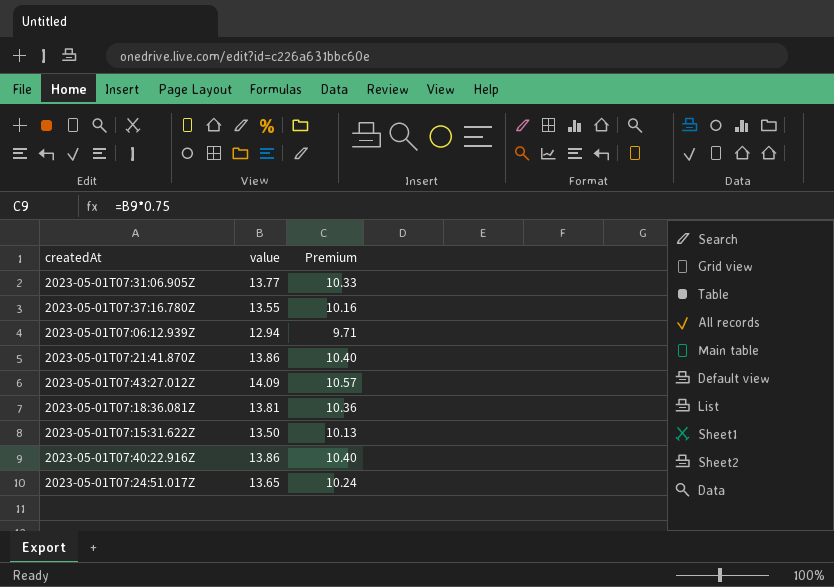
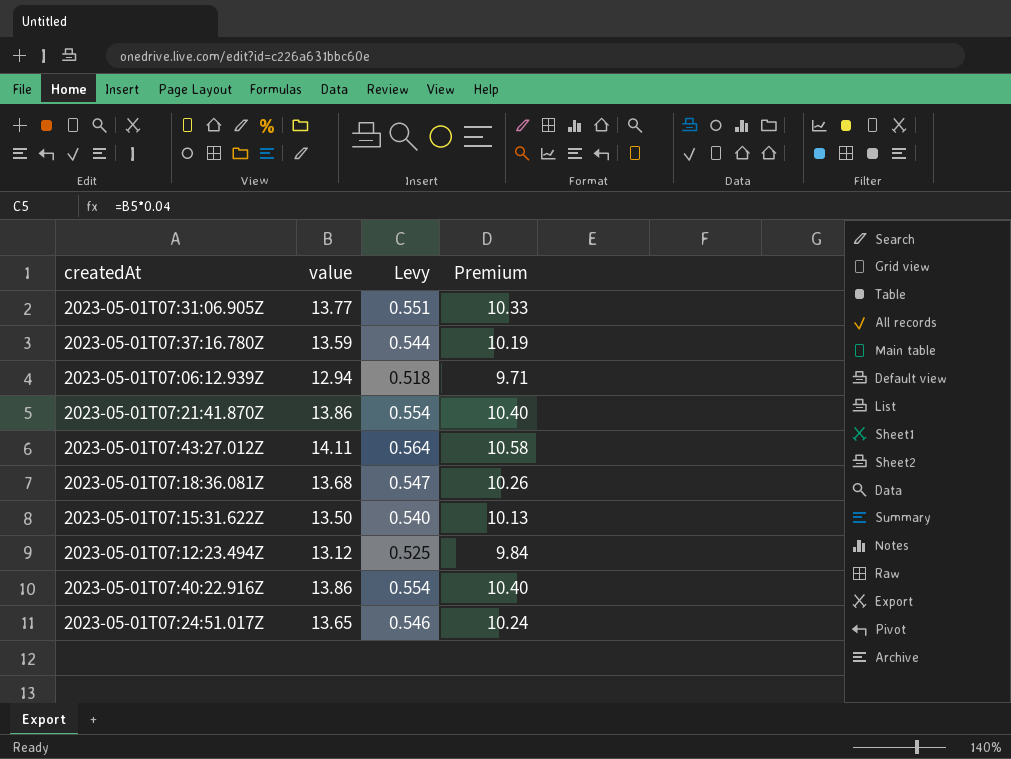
column Levy | formula: none -> [value] * 0.04
2023-05-01T07:37:16.780Z | value: 13.55 -> 13.59
2023-05-01T07:37:16.780Z | Premium: 10.16 -> 10.19
2023-05-01T07:43:27.012Z | value: 14.09 -> 14.11
2023-05-01T07:43:27.012Z | Premium: 10.57 -> 10.58
2023-05-01T07:18:36.081Z | value: 13.81 -> 13.68
2023-05-01T07:18:36.081Z | Premium: 10.36 -> 10.26
row 2023-05-01T07:12:23.494Z: none -> 13.12 | 0.525 | 9.84

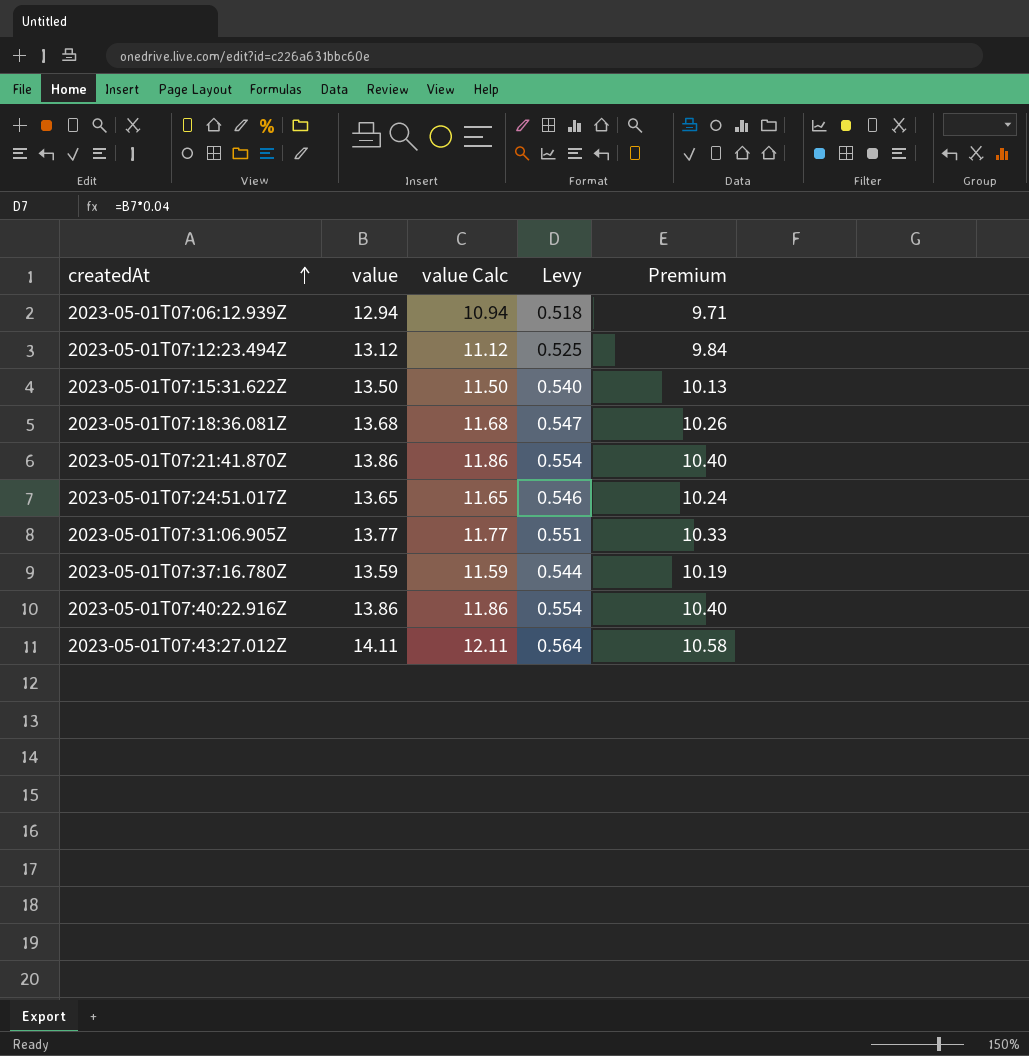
row order: none -> createdAt ascending
column value Calc | formula: none -> [value] - 2

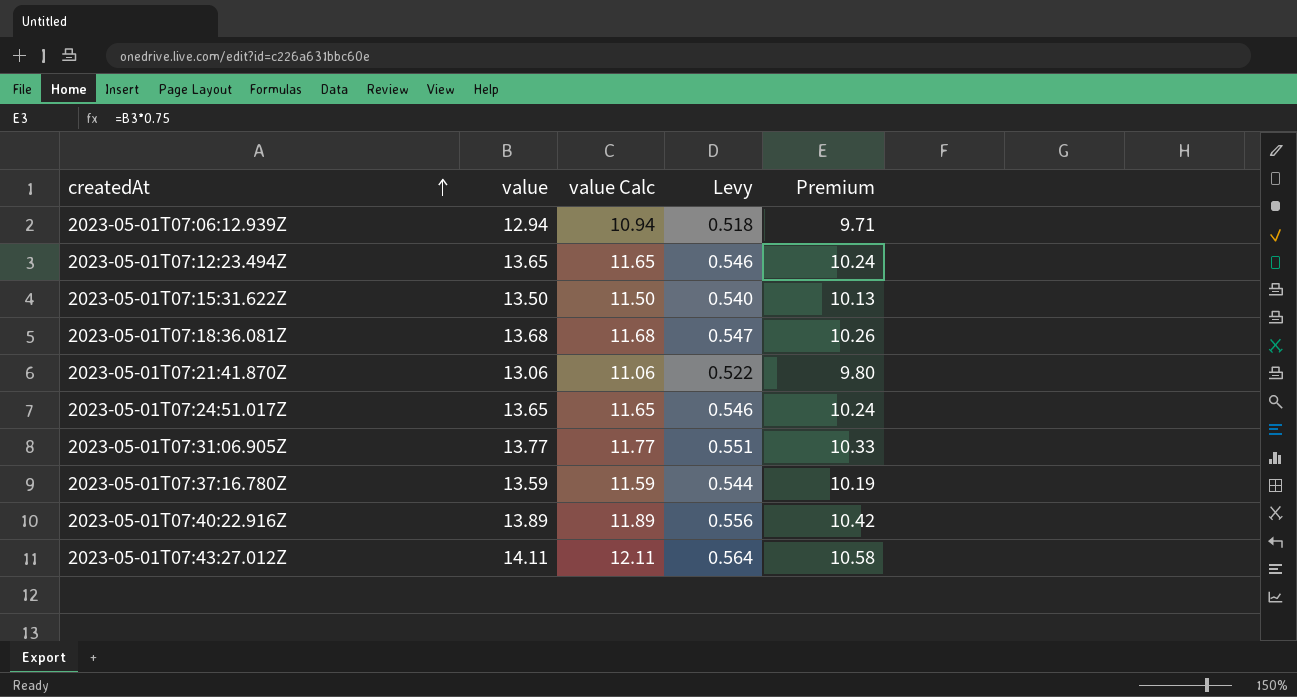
2023-05-01T07:12:23.494Z | value: 13.12 -> 13.65
2023-05-01T07:12:23.494Z | value Calc: 11.12 -> 11.65
2023-05-01T07:12:23.494Z | Levy: 0.525 -> 0.546
2023-05-01T07:12:23.494Z | Premium: 9.84 -> 10.24
2023-05-01T07:21:41.870Z | value: 13.86 -> 13.06
2023-05-01T07:21:41.870Z | value Calc: 11.86 -> 11.06
2023-05-01T07:21:41.870Z | Levy: 0.554 -> 0.522
2023-05-01T07:21:41.870Z | Premium: 10.40 -> 9.80
2023-05-01T07:40:22.916Z | value: 13.86 -> 13.89
2023-05-01T07:40:22.916Z | value Calc: 11.86 -> 11.89
2023-05-01T07:40:22.916Z | Levy: 0.554 -> 0.556
2023-05-01T07:40:22.916Z | Premium: 10.40 -> 10.42

